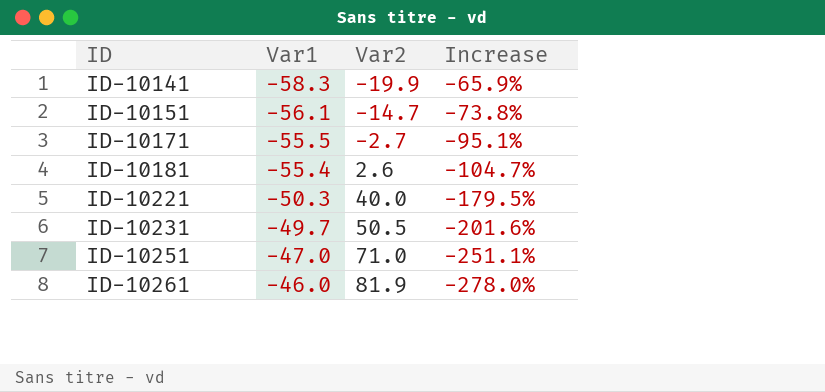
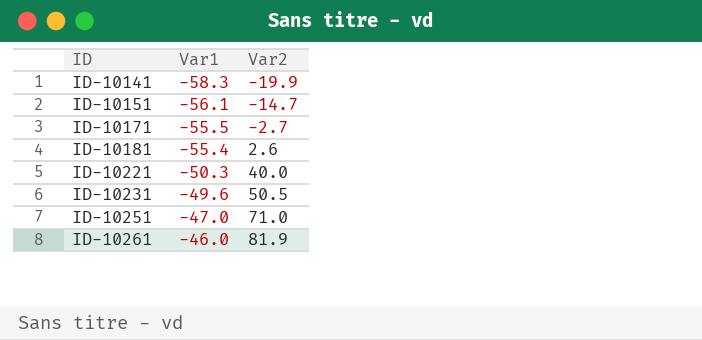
column Increase | formula: ([Var2] - [Var1]) / [Var1] -> none
ID-10231 | Var1: -49.7 -> -49.6

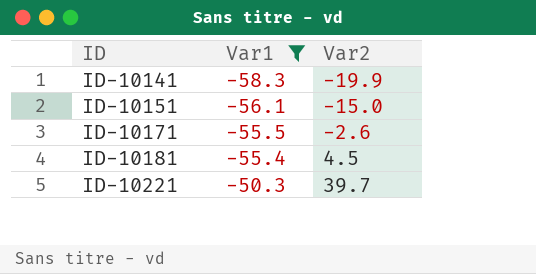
filter: none -> Var1 <= -50.3
ID-10151 | Var2: -14.7 -> -15.0
ID-10171 | Var2: -2.7 -> -2.6
ID-10181 | Var2: 2.6 -> 4.5
ID-10221 | Var2: 40.0 -> 39.7

